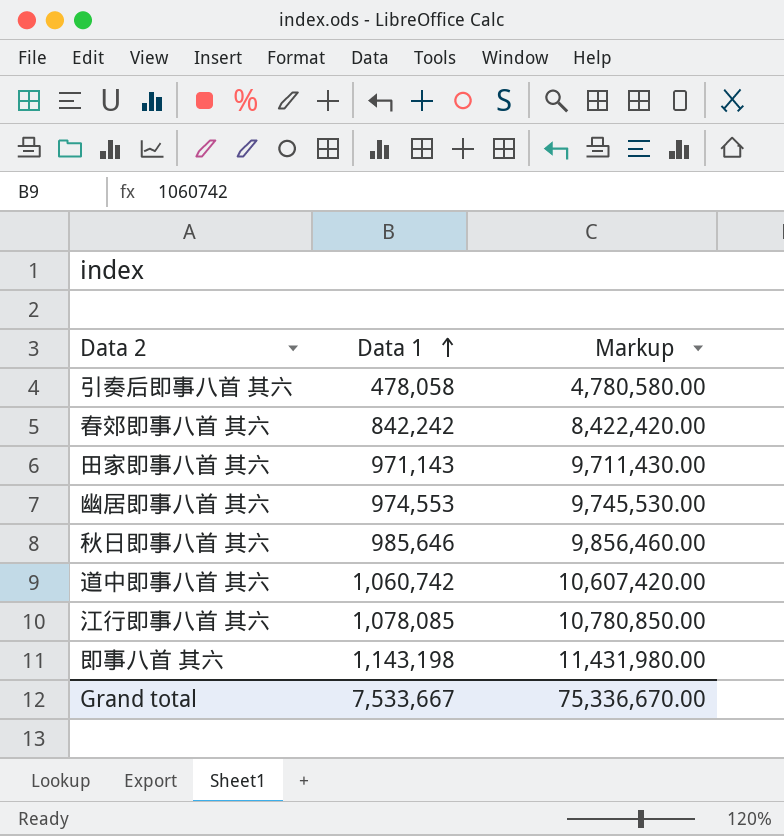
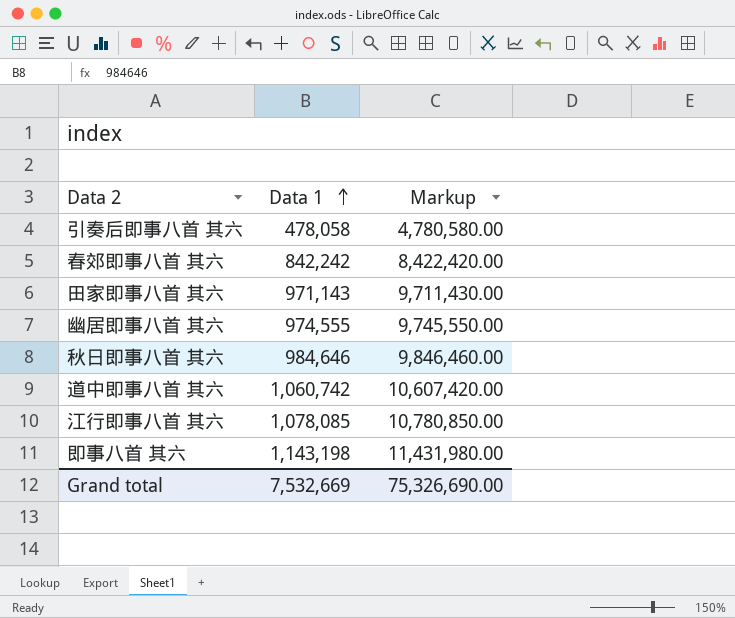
幽居即事八首 其六 | Data 1: 974,553 -> 974,555
幽居即事八首 其六 | Markup: 9,745,530.00 -> 9,745,550.00
秋日即事八首 其六 | Data 1: 985,646 -> 984,646
秋日即事八首 其六 | Markup: 9,856,460.00 -> 9,846,460.00
Grand total | Data 1: 7,533,667 -> 7,532,669
Grand total | Markup: 75,336,670.00 -> 75,326,690.00

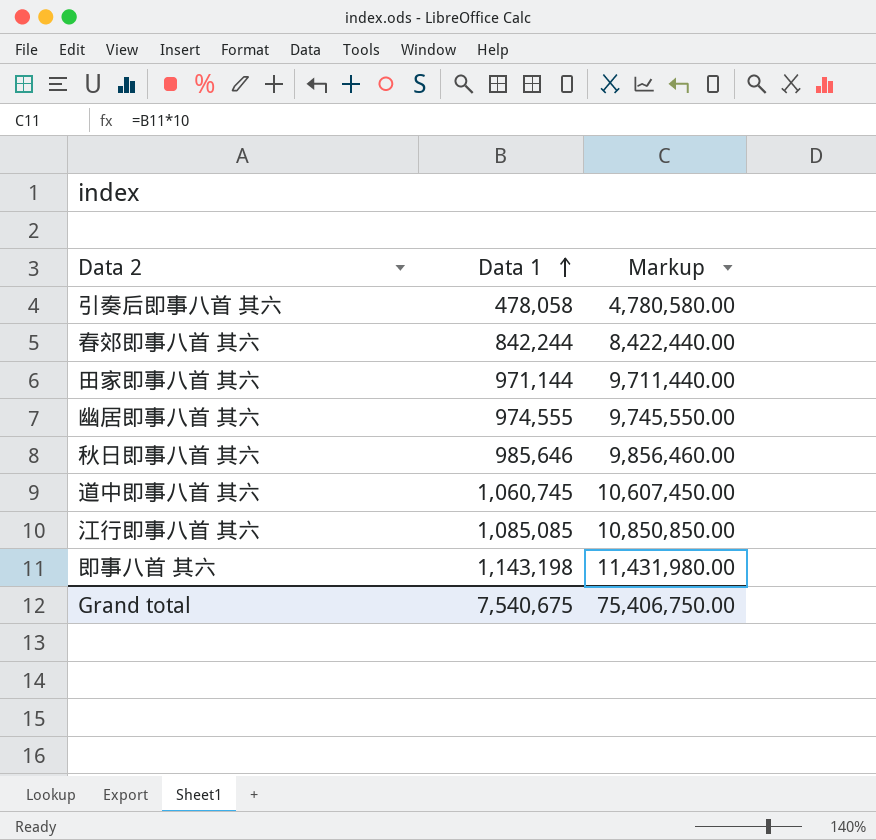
春郊即事八首 其六 | Data 1: 842,242 -> 842,244
春郊即事八首 其六 | Markup: 8,422,420.00 -> 8,422,440.00
田家即事八首 其六 | Data 1: 971,143 -> 971,144
田家即事八首 其六 | Markup: 9,711,430.00 -> 9,711,440.00
秋日即事八首 其六 | Data 1: 984,646 -> 985,646
秋日即事八首 其六 | Markup: 9,846,460.00 -> 9,856,460.00
道中即事八首 其六 | Data 1: 1,060,742 -> 1,060,745
道中即事八首 其六 | Markup: 10,607,420.00 -> 10,607,450.00
江行即事八首 其六 | Data 1: 1,078,085 -> 1,085,085
江行即事八首 其六 | Markup: 10,780,850.00 -> 10,850,850.00
Grand total | Data 1: 7,532,669 -> 7,540,675
Grand total | Markup: 75,326,690.00 -> 75,406,750.00

